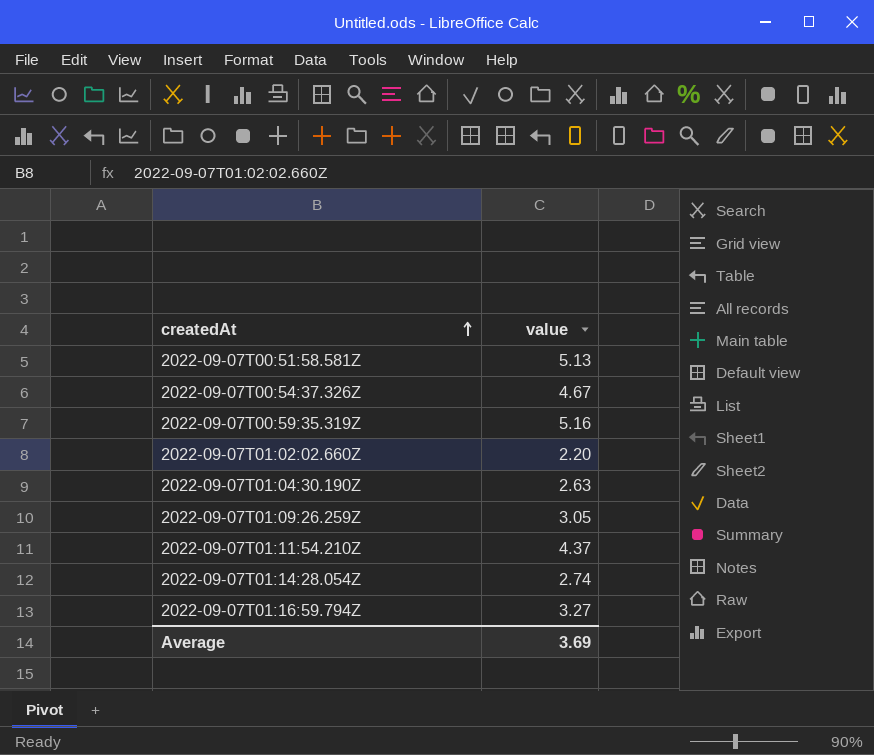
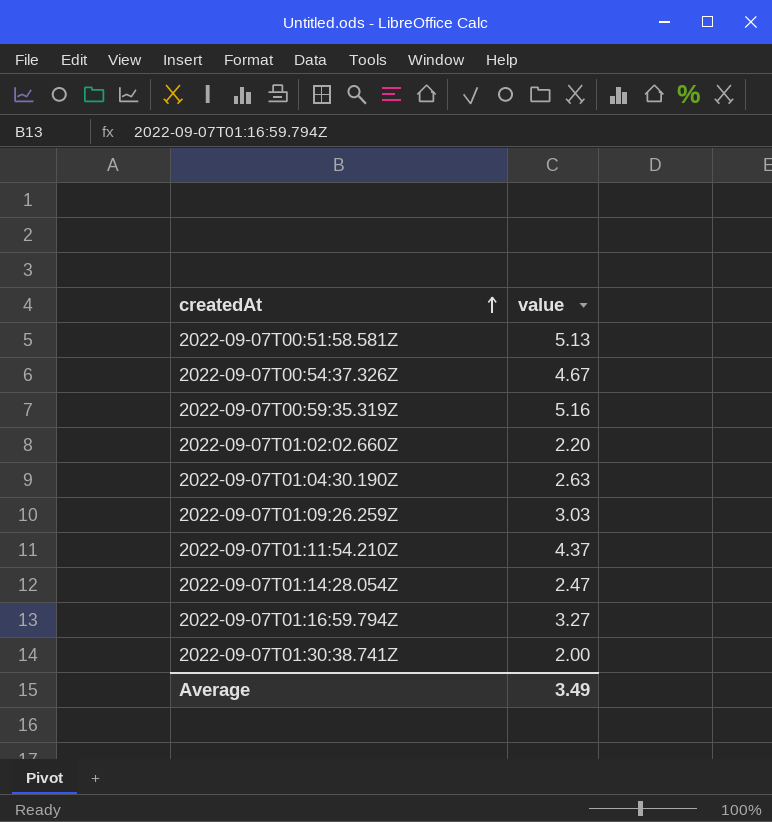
2022-09-07T01:09:26.259Z | value: 3.05 -> 3.03
2022-09-07T01:14:28.054Z | value: 2.74 -> 2.47
row 2022-09-07T01:30:38.741Z: none -> 2.00
Average | value: 3.69 -> 3.49

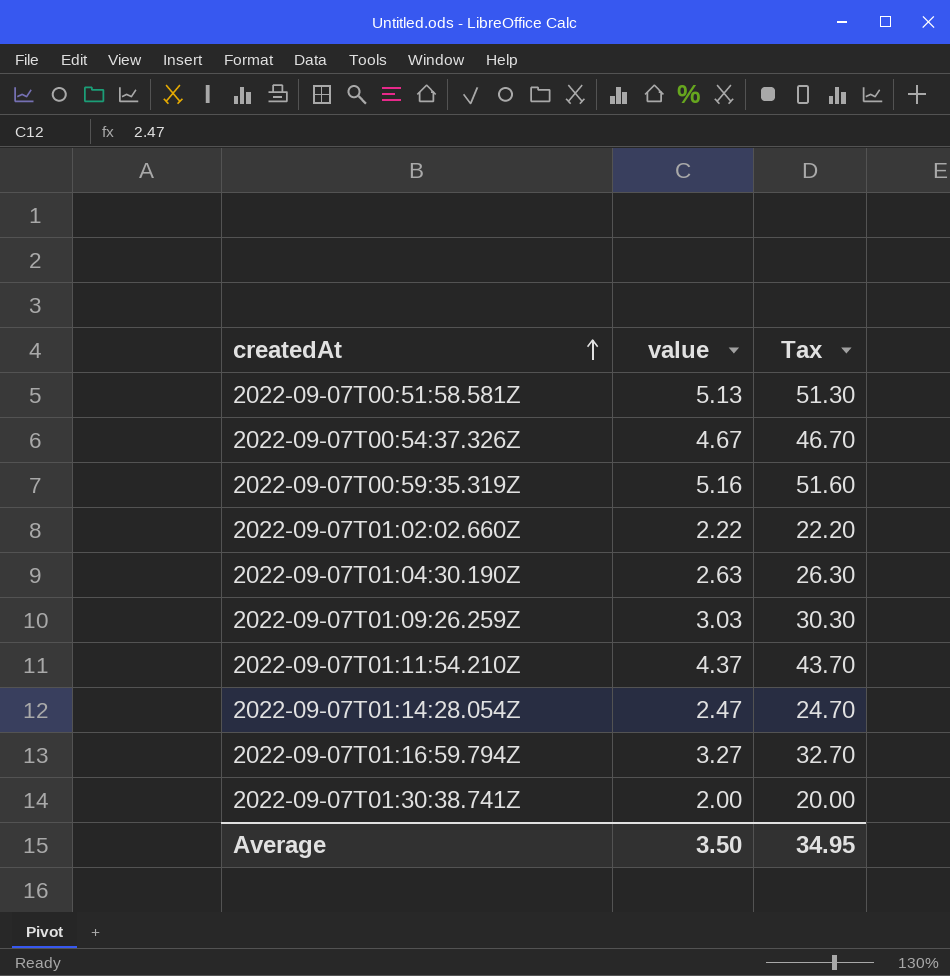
column Tax | formula: none -> [value] * 10
2022-09-07T01:02:02.660Z | value: 2.20 -> 2.22
Average | value: 3.49 -> 3.50

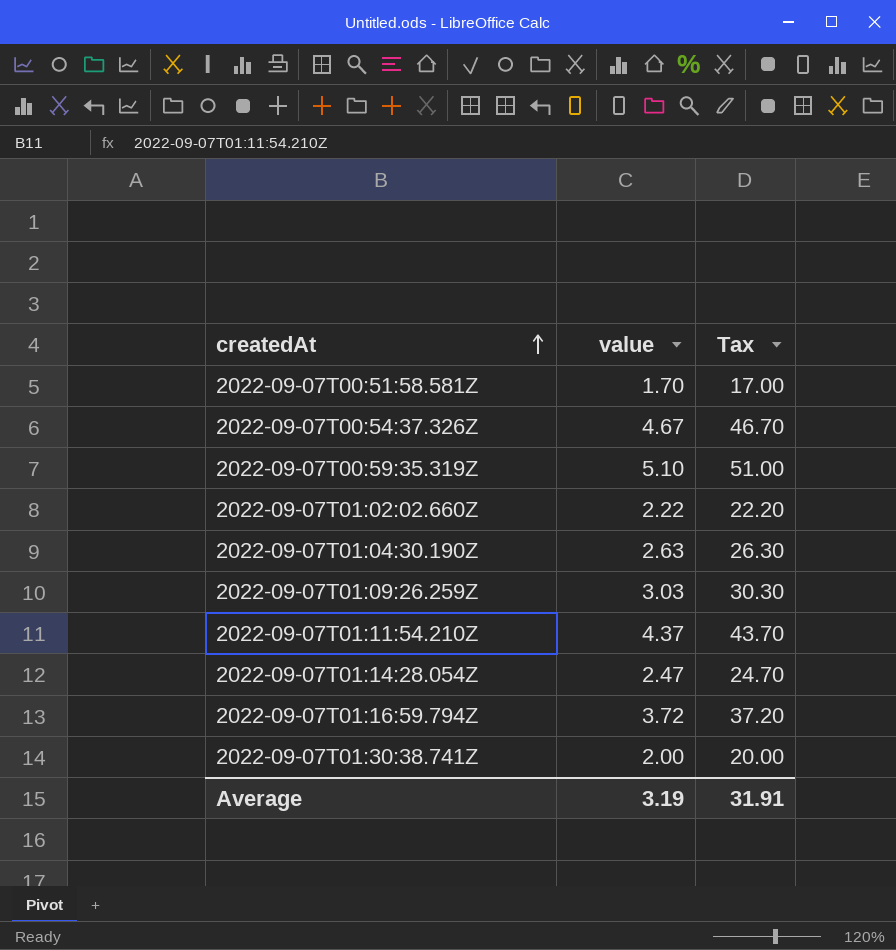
2022-09-07T00:51:58.581Z | value: 5.13 -> 1.70
2022-09-07T00:51:58.581Z | Tax: 51.30 -> 17.00
2022-09-07T00:59:35.319Z | value: 5.16 -> 5.10
2022-09-07T00:59:35.319Z | Tax: 51.60 -> 51.00
2022-09-07T01:16:59.794Z | value: 3.27 -> 3.72
2022-09-07T01:16:59.794Z | Tax: 32.70 -> 37.20
Average | value: 3.50 -> 3.19
Average | Tax: 34.95 -> 31.91

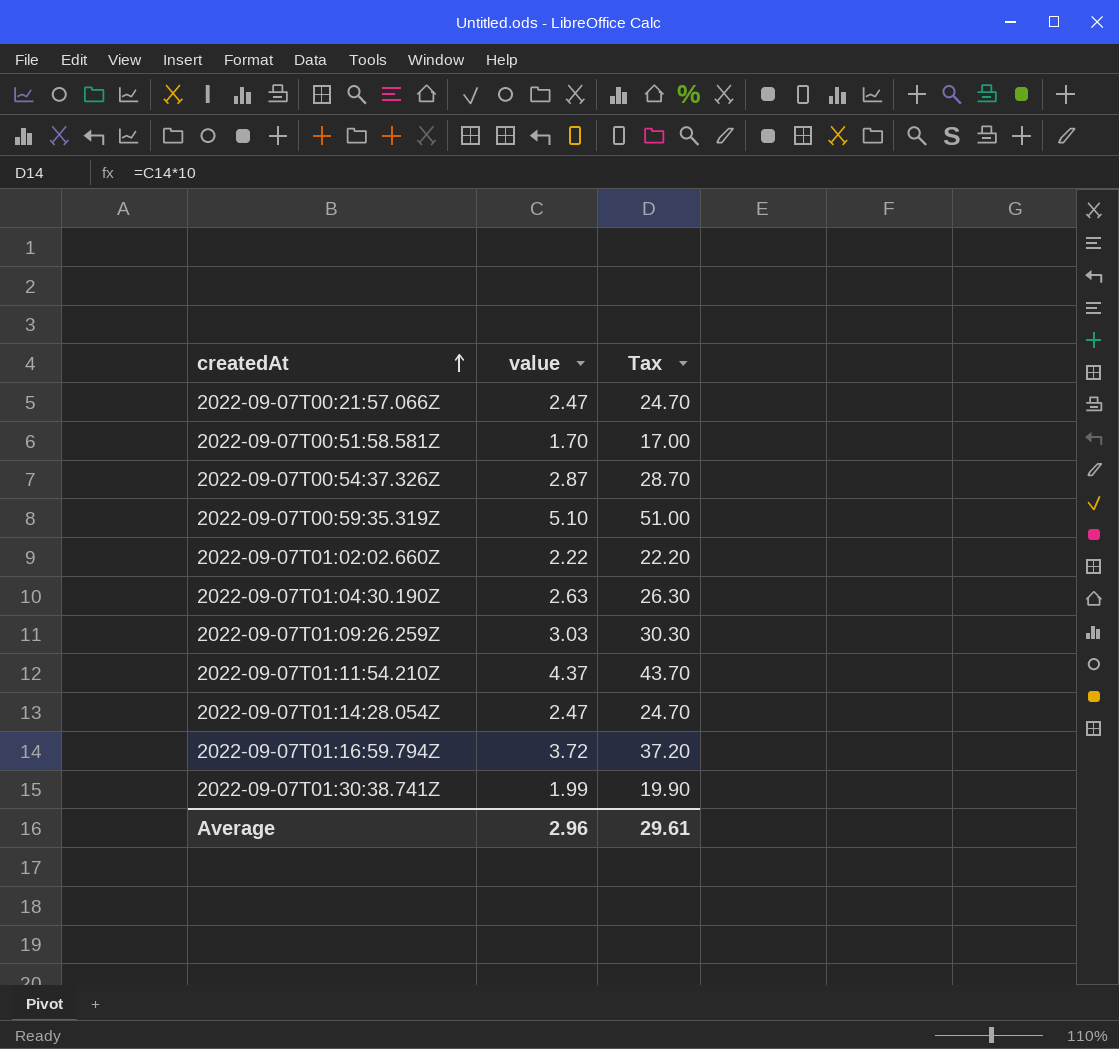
row 2022-09-07T00:21:57.066Z: none -> 2.47 | 24.70
2022-09-07T00:54:37.326Z | value: 4.67 -> 2.87
2022-09-07T00:54:37.326Z | Tax: 46.70 -> 28.70
2022-09-07T01:30:38.741Z | value: 2.00 -> 1.99
2022-09-07T01:30:38.741Z | Tax: 20.00 -> 19.90
Average | value: 3.19 -> 2.96
Average | Tax: 31.91 -> 29.61

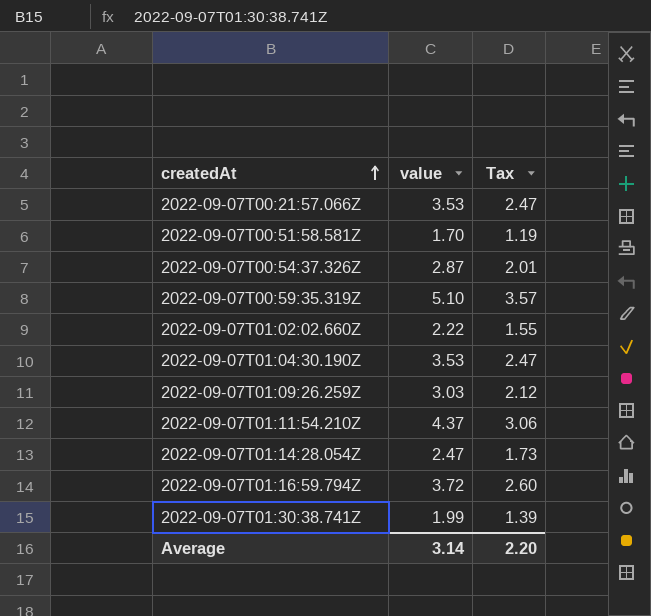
column Tax | formula: [value] * 10 -> [value] * 0.7
2022-09-07T00:21:57.066Z | value: 2.47 -> 3.53
2022-09-07T01:04:30.190Z | value: 2.63 -> 3.53
Average | value: 2.96 -> 3.14
Average | Tax: 29.61 -> 2.20

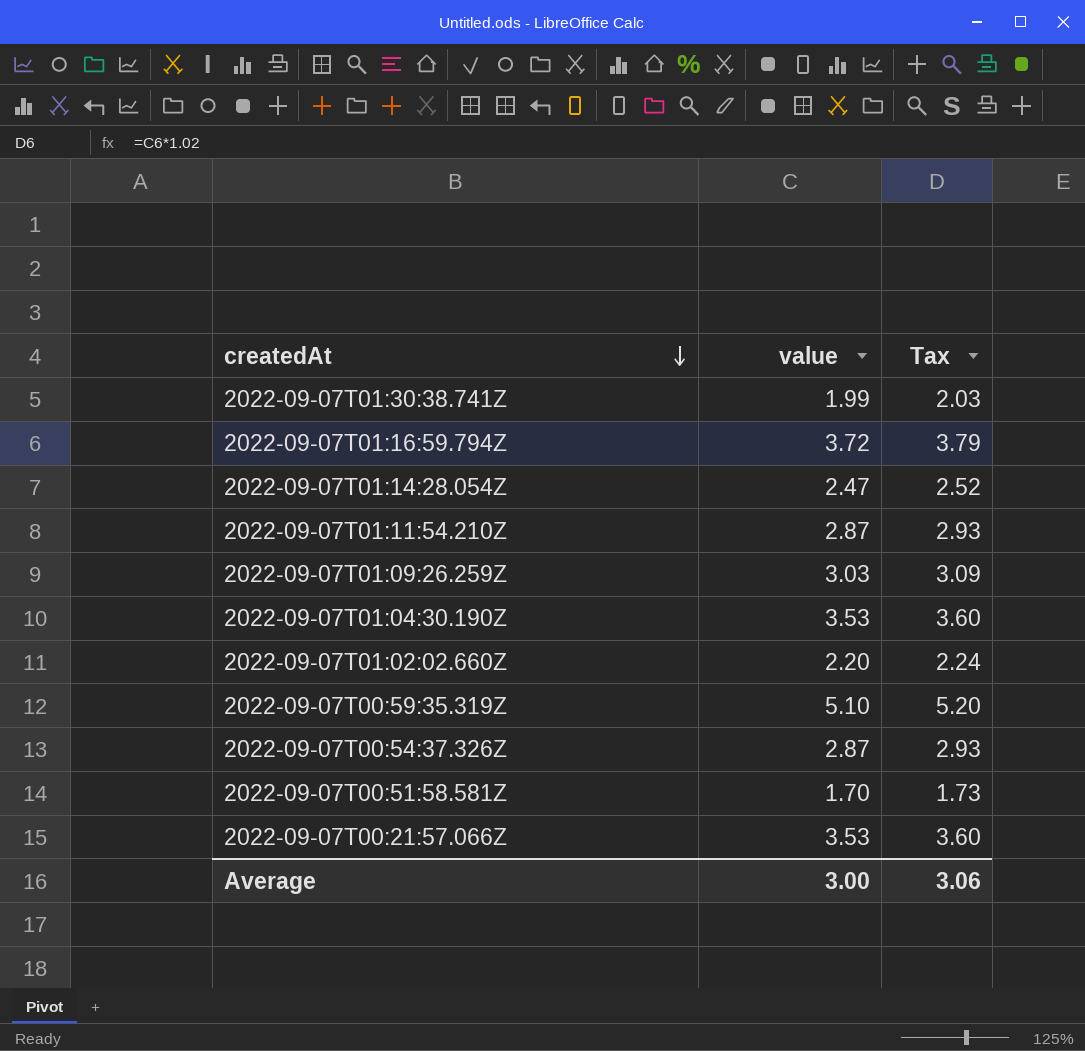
row order: createdAt ascending -> createdAt descending
column Tax | formula: [value] * 0.7 -> [value] * 1.02
2022-09-07T01:11:54.210Z | value: 4.37 -> 2.87
2022-09-07T01:02:02.660Z | value: 2.22 -> 2.20
Average | value: 3.14 -> 3.00
Average | Tax: 2.20 -> 3.06

